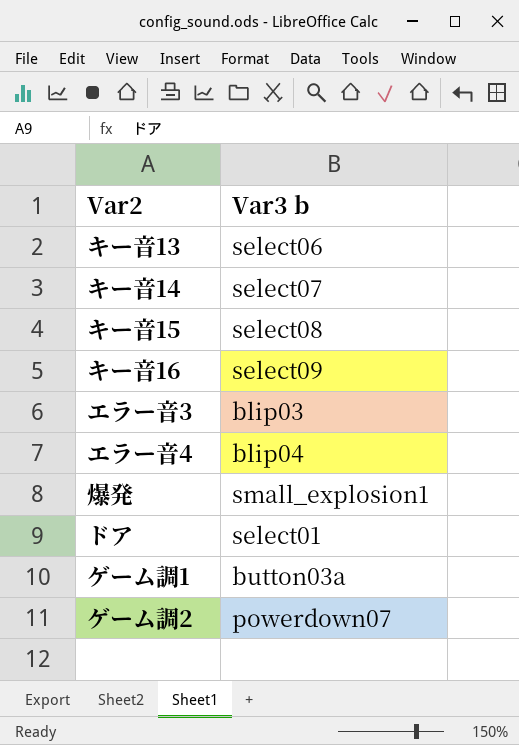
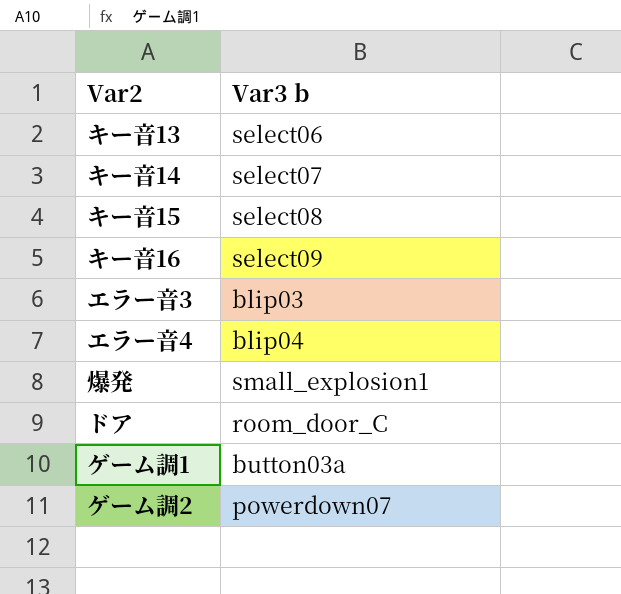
ドア | Var3 b: select01 -> room_door_C

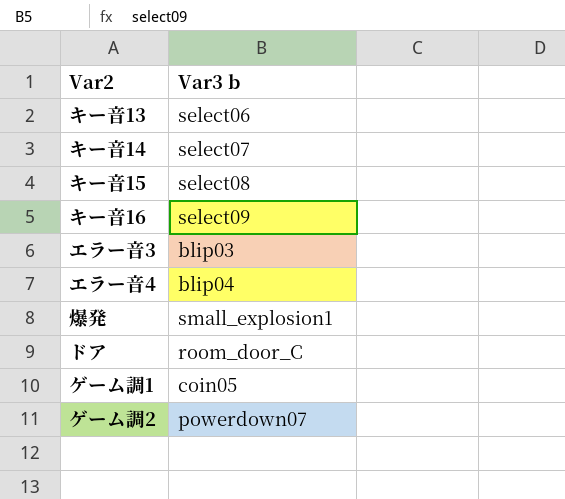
ゲーム調1 | Var3 b: button03a -> coin05

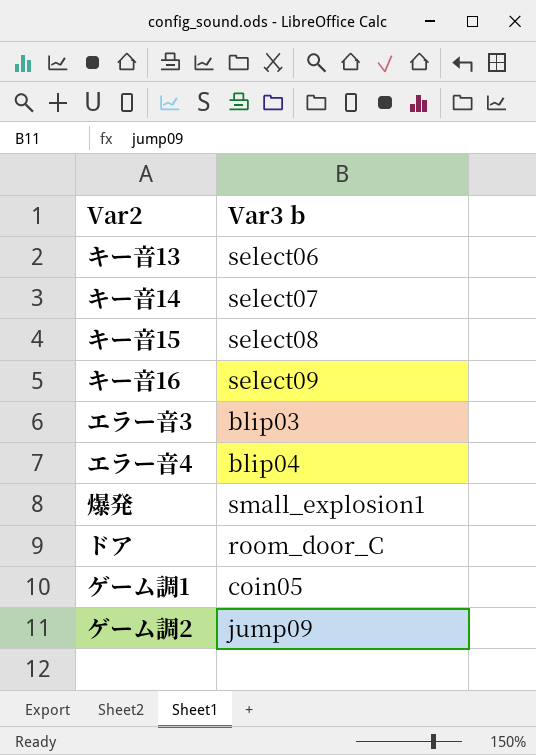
ゲーム調2 | Var3 b: powerdown07 -> jump09

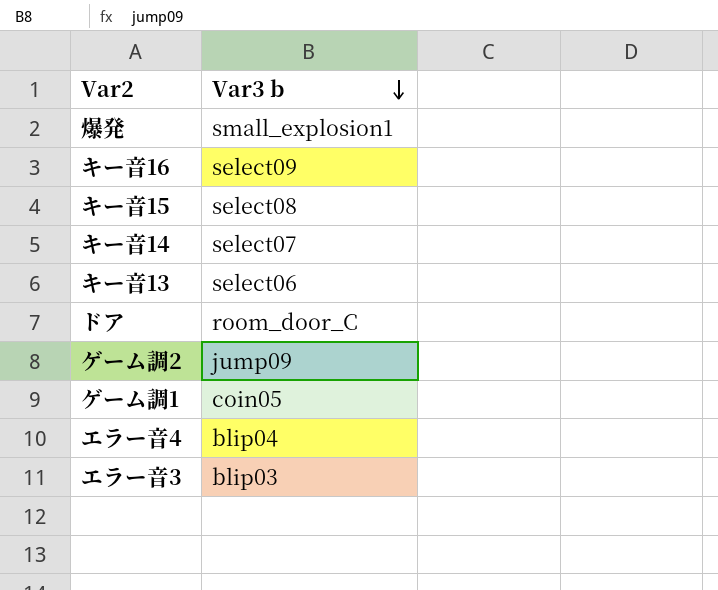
row order: none -> Var3 b descending

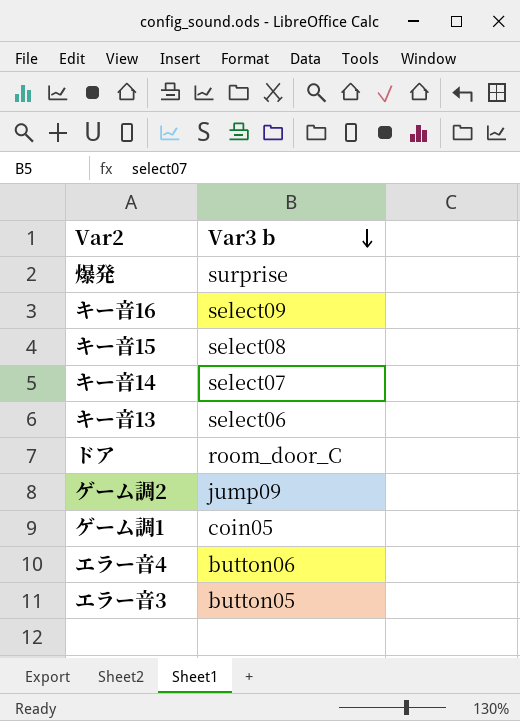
爆発 | Var3 b: small_explosion1 -> surprise
エラー音4 | Var3 b: blip04 -> button06
エラー音3 | Var3 b: blip03 -> button05

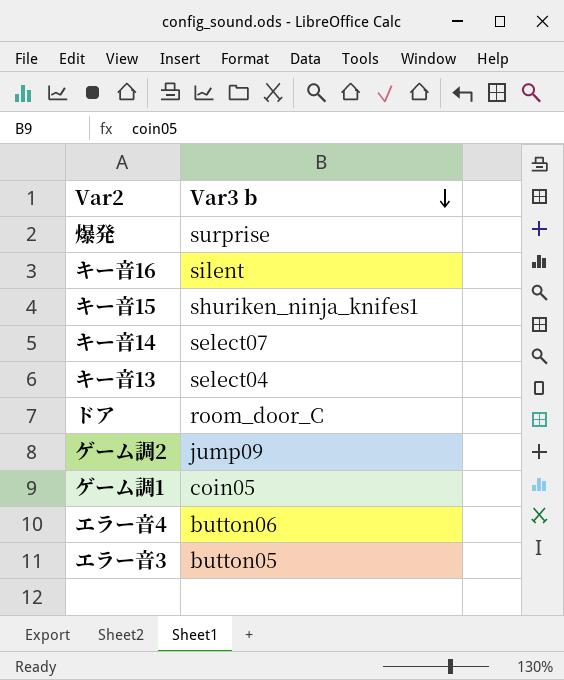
キー音16 | Var3 b: select09 -> silent
キー音15 | Var3 b: select08 -> shuriken_ninja_knifes1
キー音13 | Var3 b: select06 -> select04

